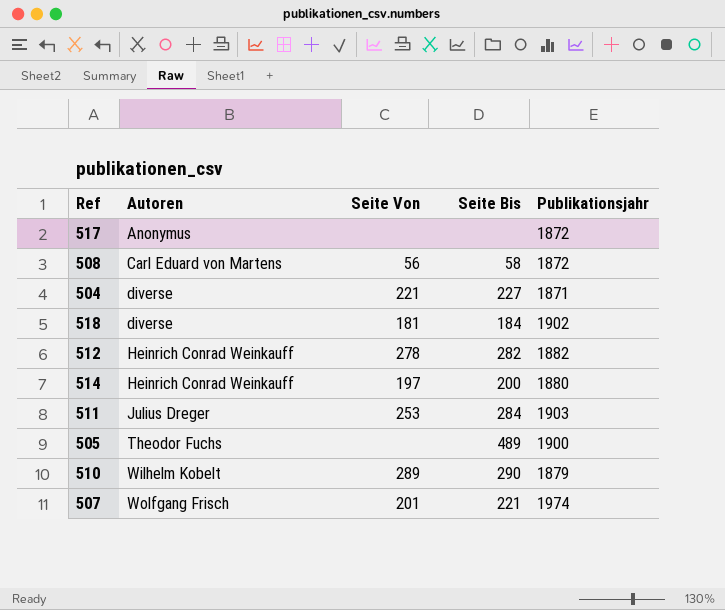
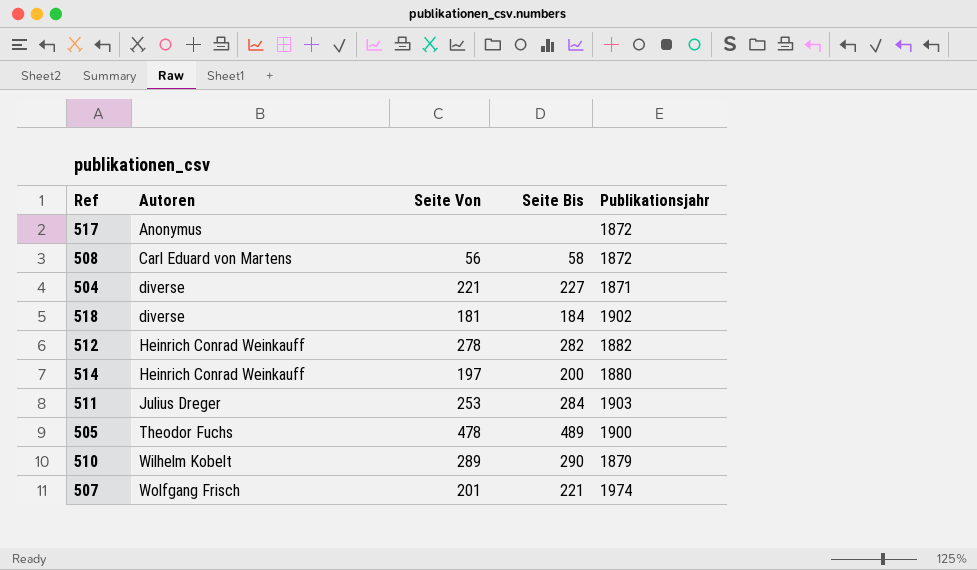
505 | Seite Von: none -> 478

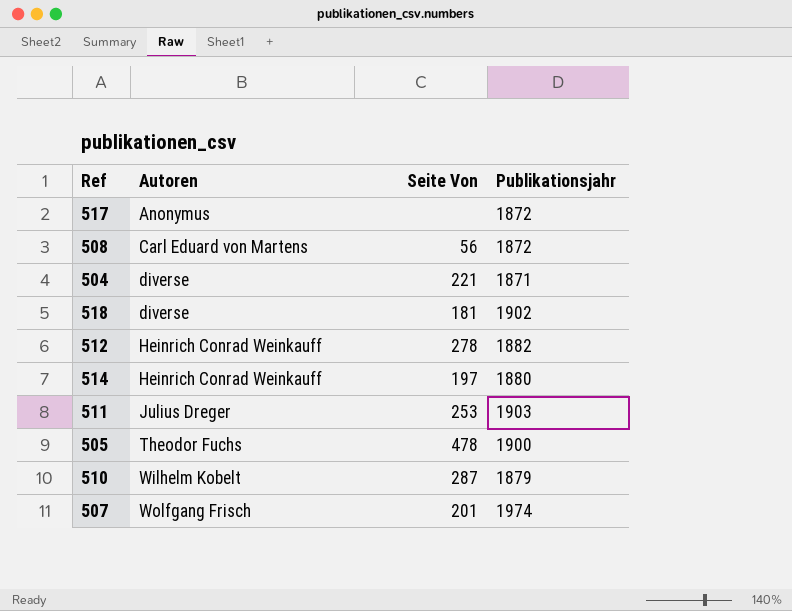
column Seite Bis | position: 4 -> none
510 | Seite Von: 289 -> 287

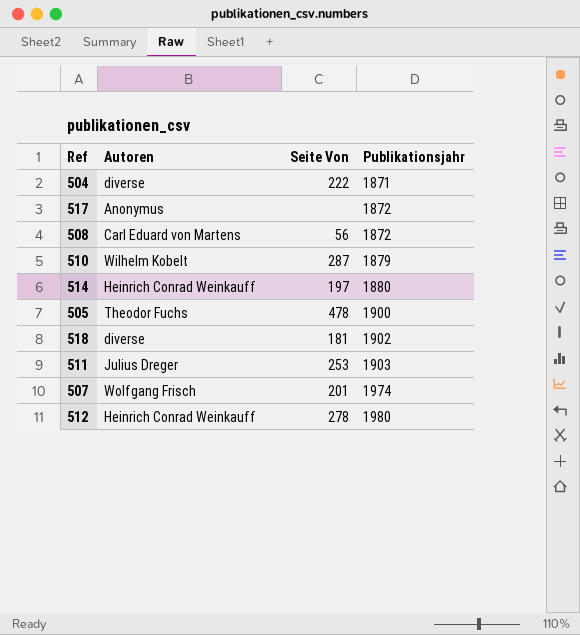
row order: Autoren ascending -> Publikationsjahr ascending
504 | Seite Von: 221 -> 222
512 | Publikationsjahr: 1882 -> 1980

